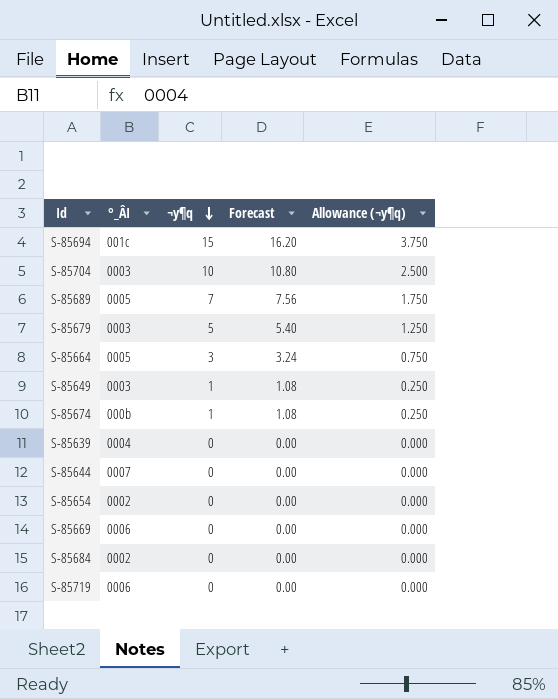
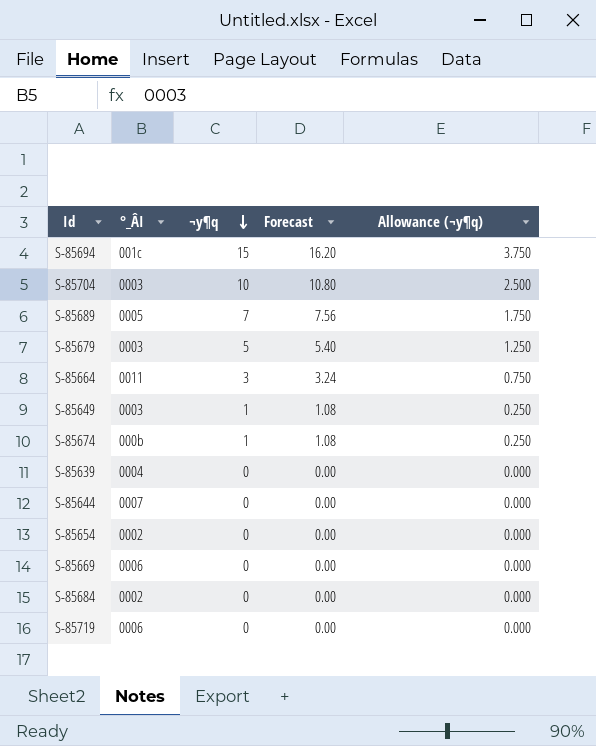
S-85664 | °_ÂI: 0005 -> 0011

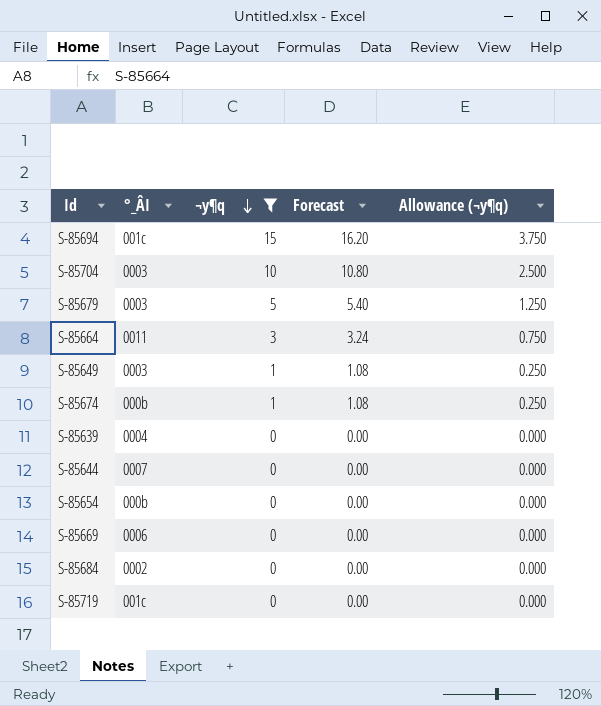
filter: none -> ¬y¶q != 7
S-85654 | °_ÂI: 0002 -> 000b
S-85719 | °_ÂI: 0006 -> 001c

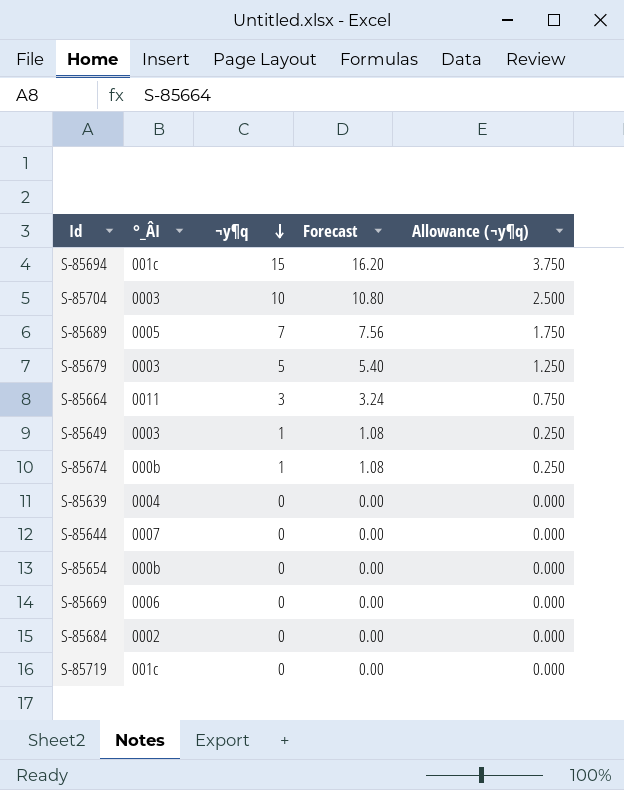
filter: ¬y¶q != 7 -> none

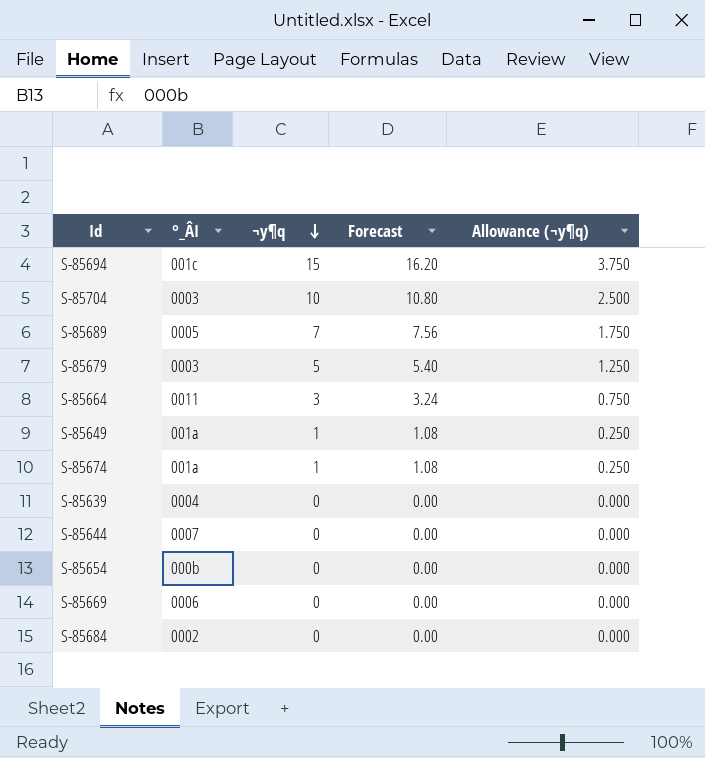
row S-85719: 001c | 0 | 0.00 | 0.000 -> none
S-85649 | °_ÂI: 0003 -> 001a
S-85674 | °_ÂI: 000b -> 001a

